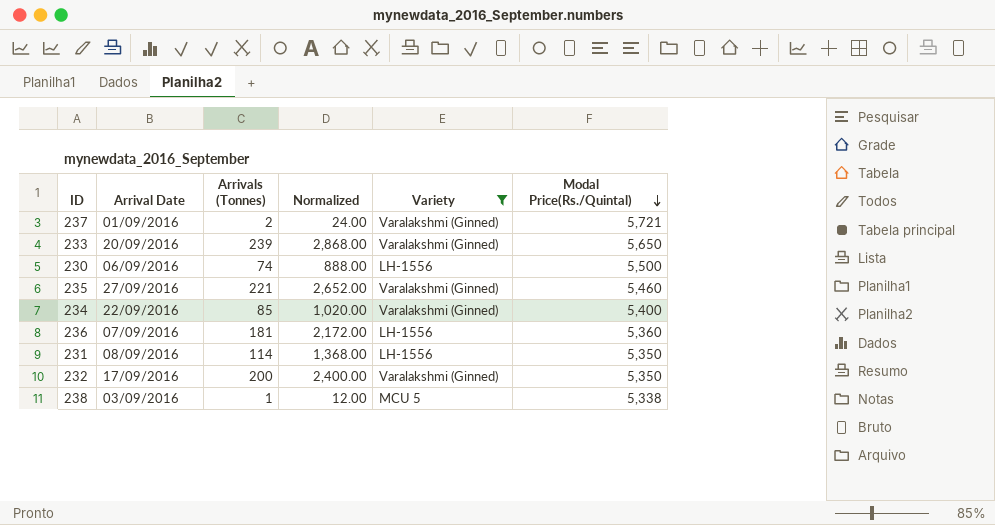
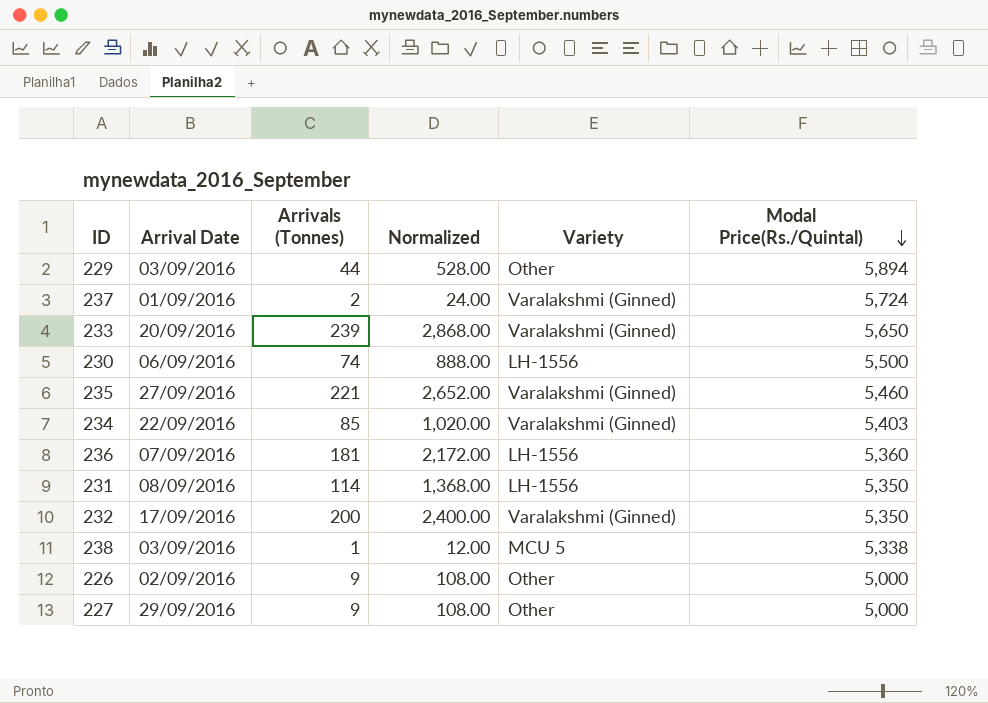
filter: Variety != Other -> none
237 | Modal Price(Rs./Quintal): 5,721 -> 5,724
234 | Modal Price(Rs./Quintal): 5,400 -> 5,403

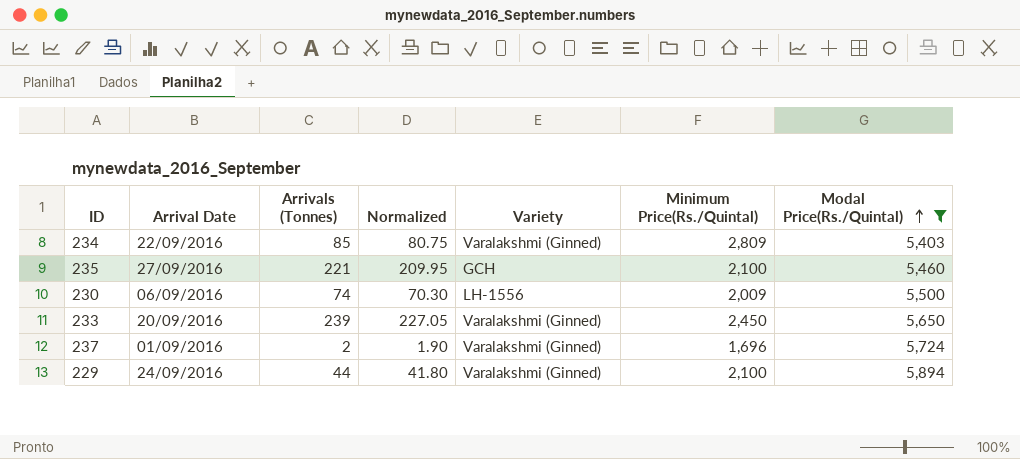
filter: none -> Modal Price(Rs./Quintal) >= 5,403
row order: Modal Price(Rs./Quintal) descending -> Modal Price(Rs./Quintal) ascending
column Normalized | formula: [Arrivals (Tonnes)] * 12 -> [Arrivals (Tonnes)] * 0.95
column Minimum Price(Rs./Quintal) | position: none -> 6
235 | Variety: Varalakshmi (Ginned) -> GCH
229 | Arrival Date: 03/09/2016 -> 24/09/2016
229 | Variety: Other -> Varalakshmi (Ginned)

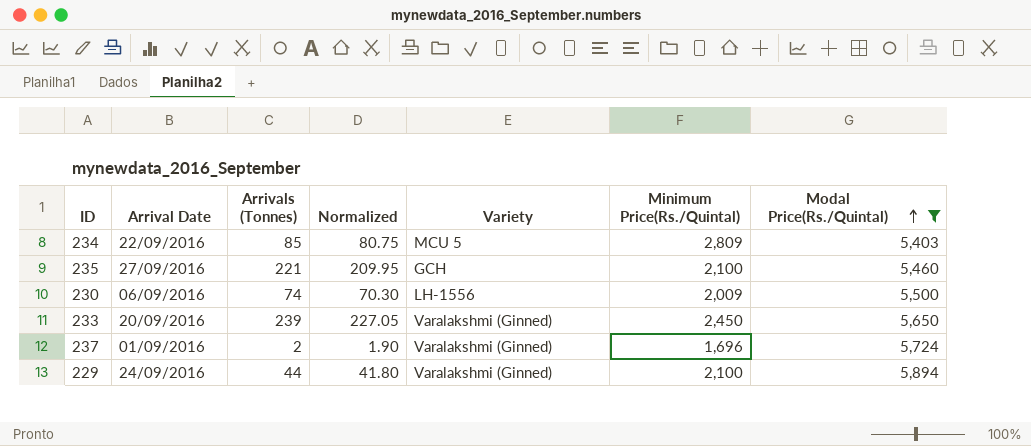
234 | Variety: Varalakshmi (Ginned) -> MCU 5

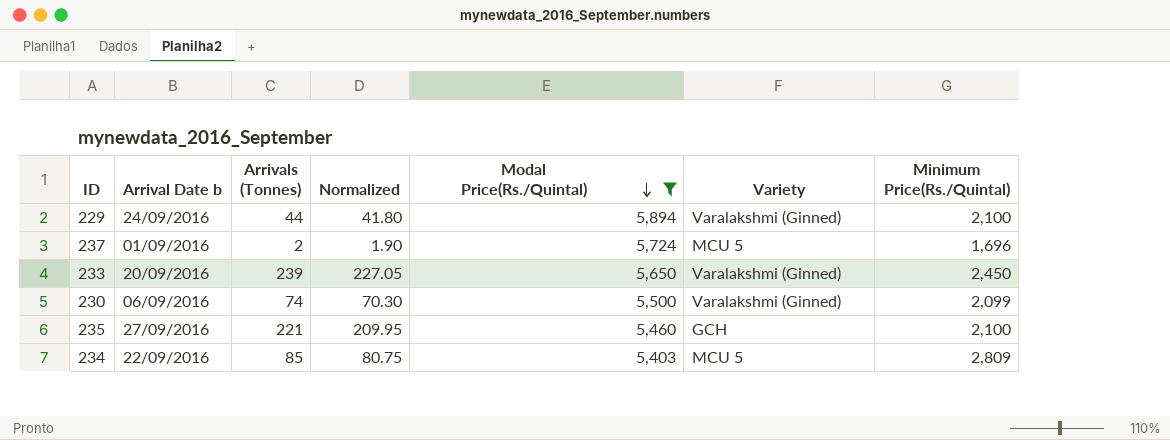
row order: Modal Price(Rs./Quintal) ascending -> Modal Price(Rs./Quintal) descending
column name: Arrival Date -> Arrival Date b
column Modal Price(Rs./Quintal) | position: 7 -> 5
237 | Variety: Varalakshmi (Ginned) -> MCU 5
230 | Variety: LH-1556 -> Varalakshmi (Ginned)
230 | Minimum Price(Rs./Quintal): 2,009 -> 2,099

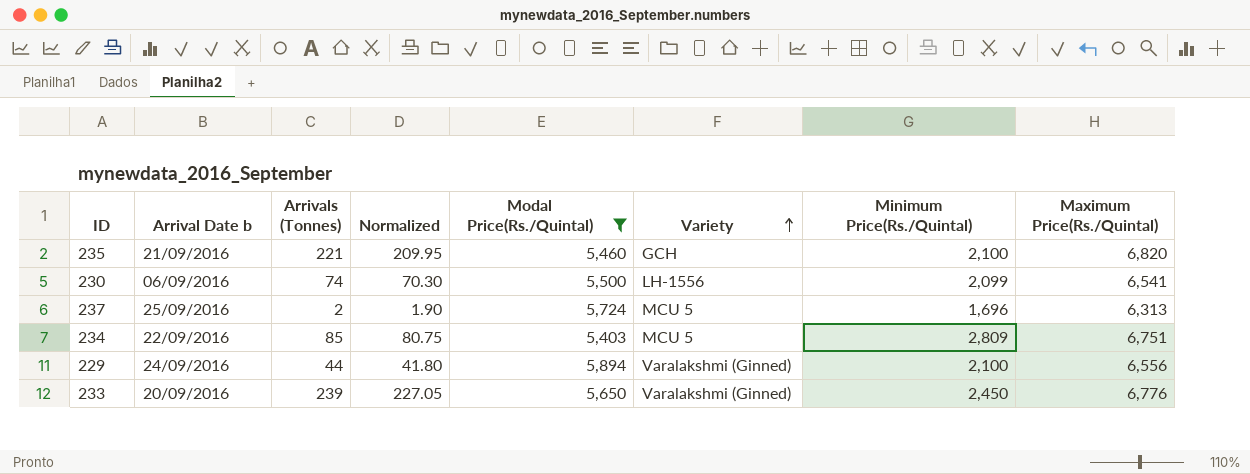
row order: Modal Price(Rs./Quintal) descending -> Variety ascending
column Maximum Price(Rs./Quintal) | position: none -> 8
235 | Arrival Date b: 27/09/2016 -> 21/09/2016
230 | Variety: Varalakshmi (Ginned) -> LH-1556
237 | Arrival Date b: 01/09/2016 -> 25/09/2016

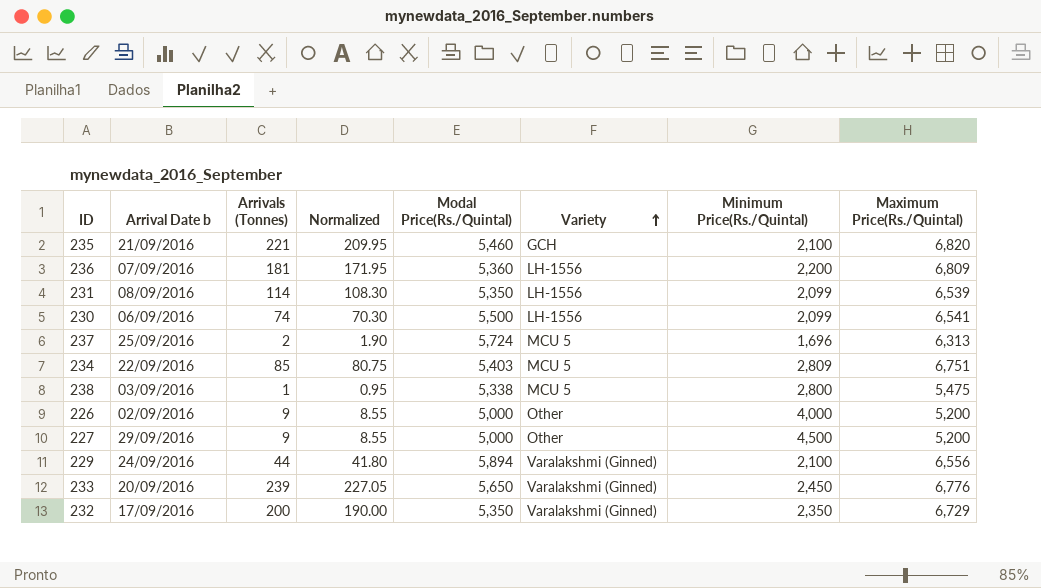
filter: Modal Price(Rs./Quintal) >= 5,403 -> none

